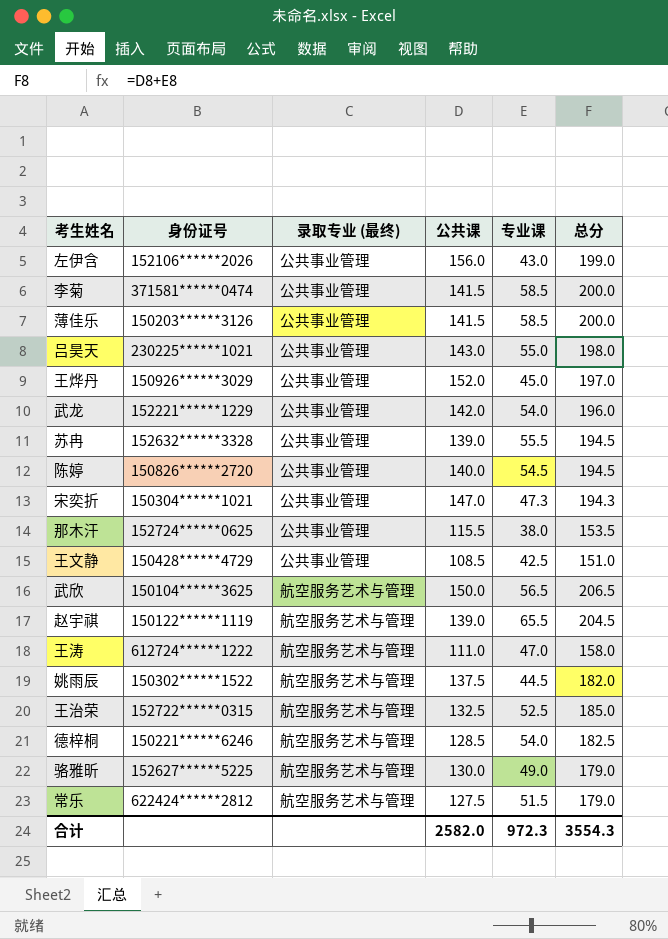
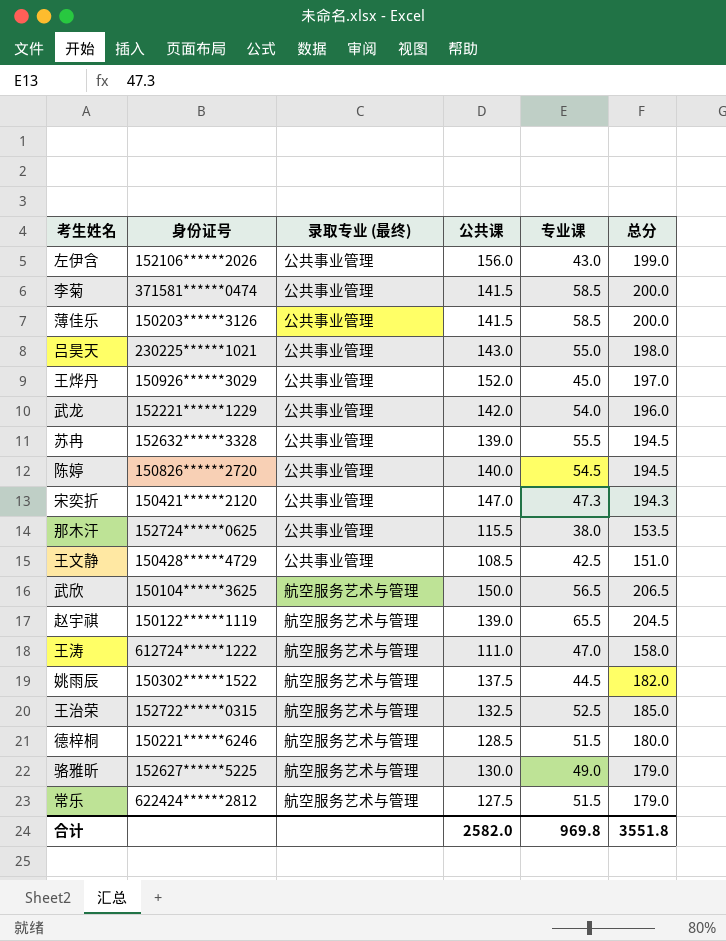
宋奕折 | 身份证号: 150304******1021 -> 150421******2120
德梓桐 | 专业课: 54.0 -> 51.5
德梓桐 | 总分: 182.5 -> 180.0
合计 | 专业课: 972.3 -> 969.8
合计 | 总分: 3554.3 -> 3551.8

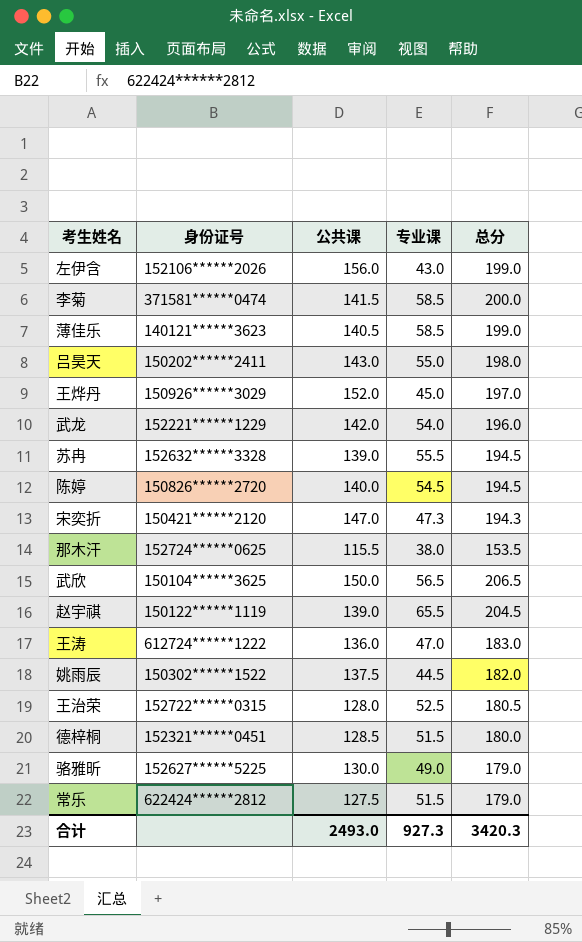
column 录取专业 (最终) | position: 3 -> none
row 王文静: 150428******4729 | 公共事业管理 | 108.5 | 42.5 | 151.0 -> none
薄佳乐 | 身份证号: 150203******3126 -> 140121******3623
薄佳乐 | 公共课: 141.5 -> 140.5
薄佳乐 | 总分: 200.0 -> 199.0
吕昊天 | 身份证号: 230225******1021 -> 150202******2411
王涛 | 公共课: 111.0 -> 136.0
王涛 | 总分: 158.0 -> 183.0
王治荣 | 公共课: 132.5 -> 128.0
王治荣 | 总分: 185.0 -> 180.5
德梓桐 | 身份证号: 150221******6246 -> 152321******0451
合计 | 公共课: 2582.0 -> 2493.0
合计 | 专业课: 969.8 -> 927.3
合计 | 总分: 3551.8 -> 3420.3

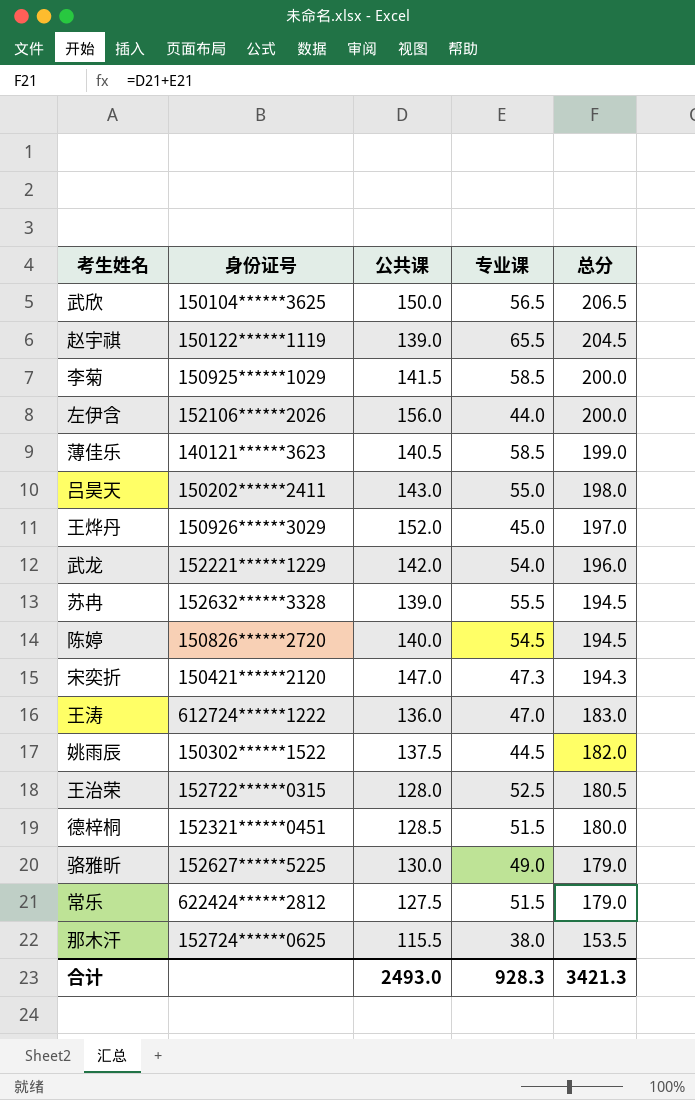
row order: none -> 总分 descending
李菊 | 身份证号: 371581******0474 -> 150925******1029
左伊含 | 专业课: 43.0 -> 44.0
左伊含 | 总分: 199.0 -> 200.0
合计 | 专业课: 927.3 -> 928.3
合计 | 总分: 3420.3 -> 3421.3

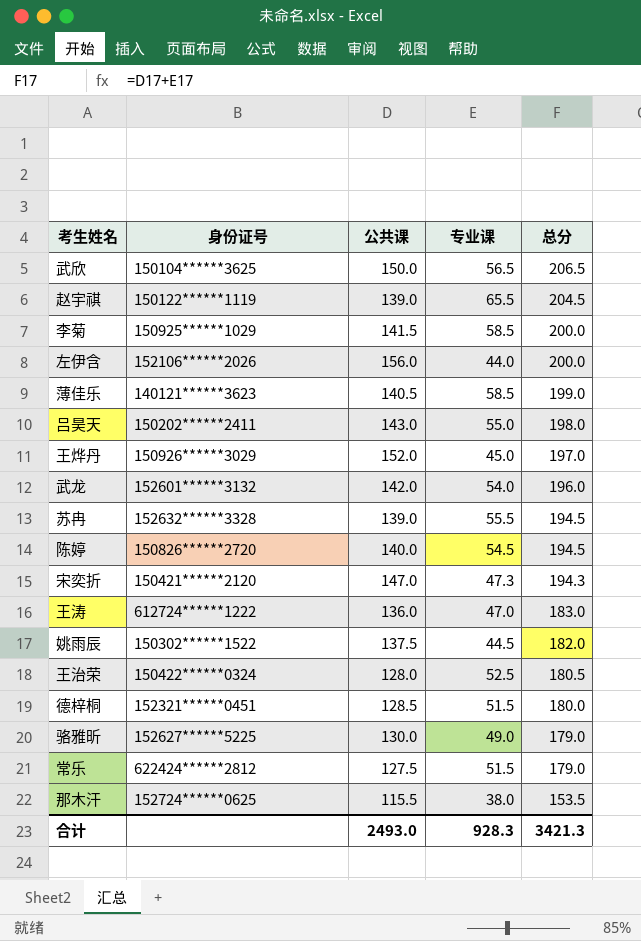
武龙 | 身份证号: 152221******1229 -> 152601******3132
王治荣 | 身份证号: 152722******0315 -> 150422******0324

